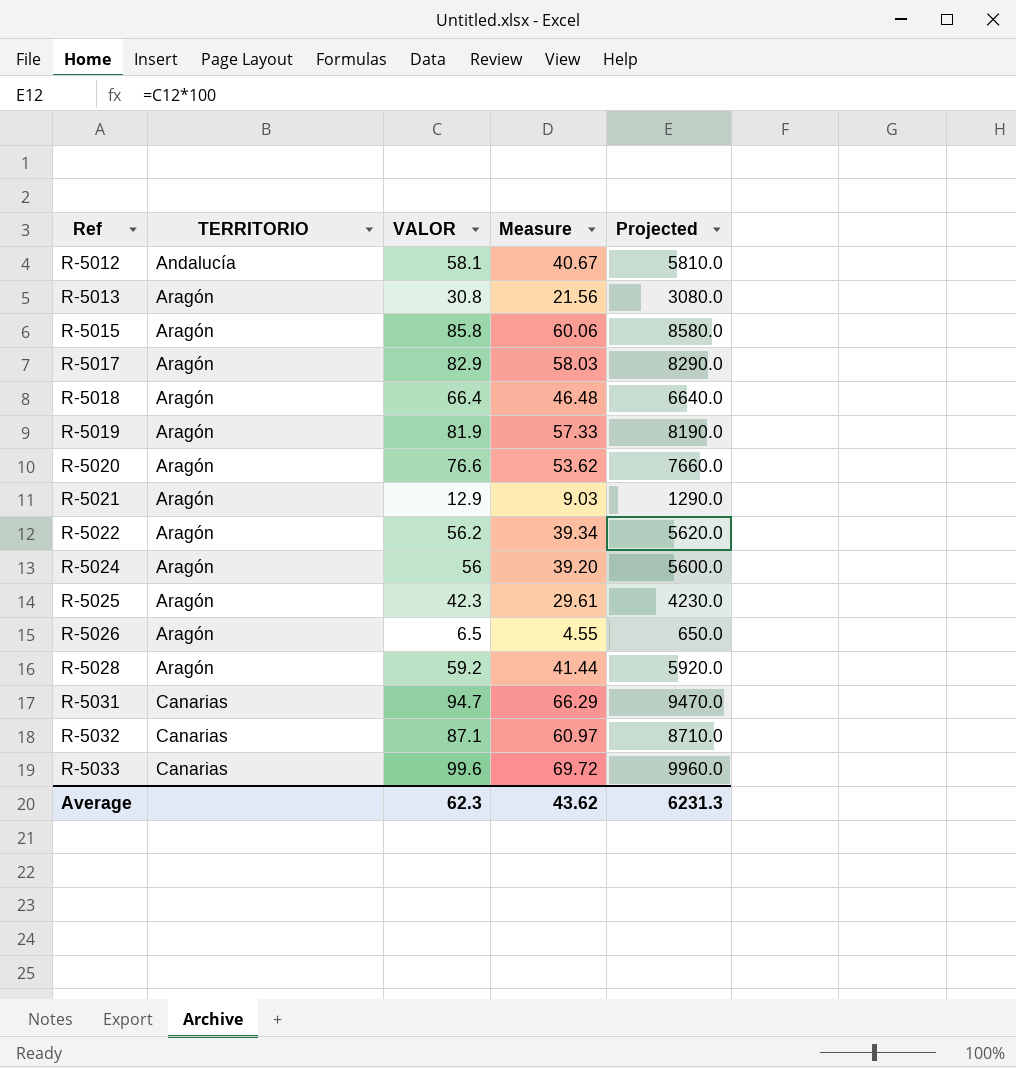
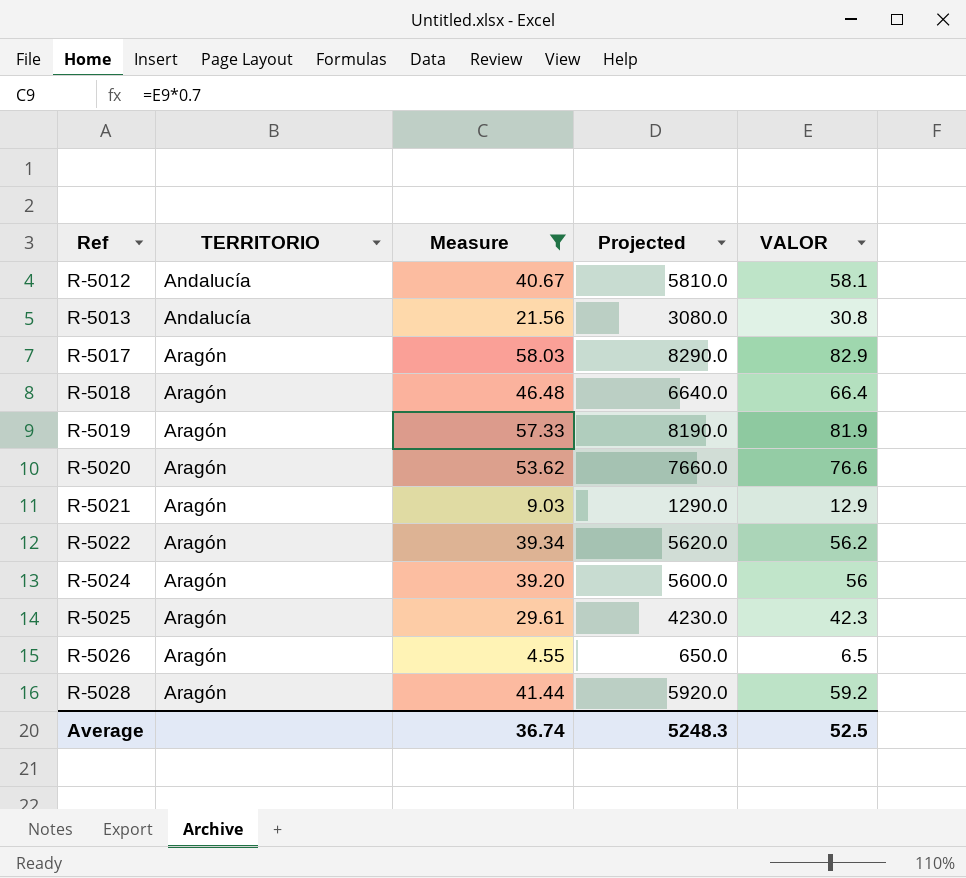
filter: none -> Measure <= 58.03
column VALOR | position: 3 -> 5
R-5013 | TERRITORIO: Aragón -> Andalucía
Average | Measure: 43.62 -> 36.74
Average | Projected: 6231.3 -> 5248.3
Average | VALOR: 62.3 -> 52.5

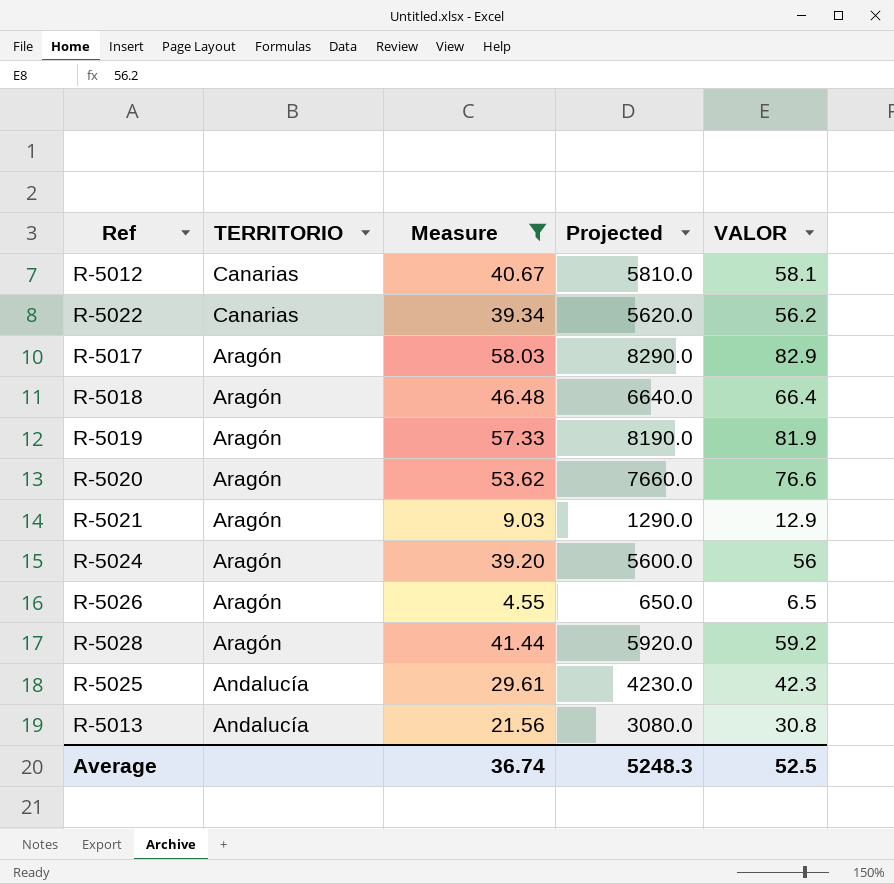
row order: Ref ascending -> TERRITORIO descending
R-5012 | TERRITORIO: Andalucía -> Canarias
R-5022 | TERRITORIO: Aragón -> Canarias
R-5025 | TERRITORIO: Aragón -> Andalucía

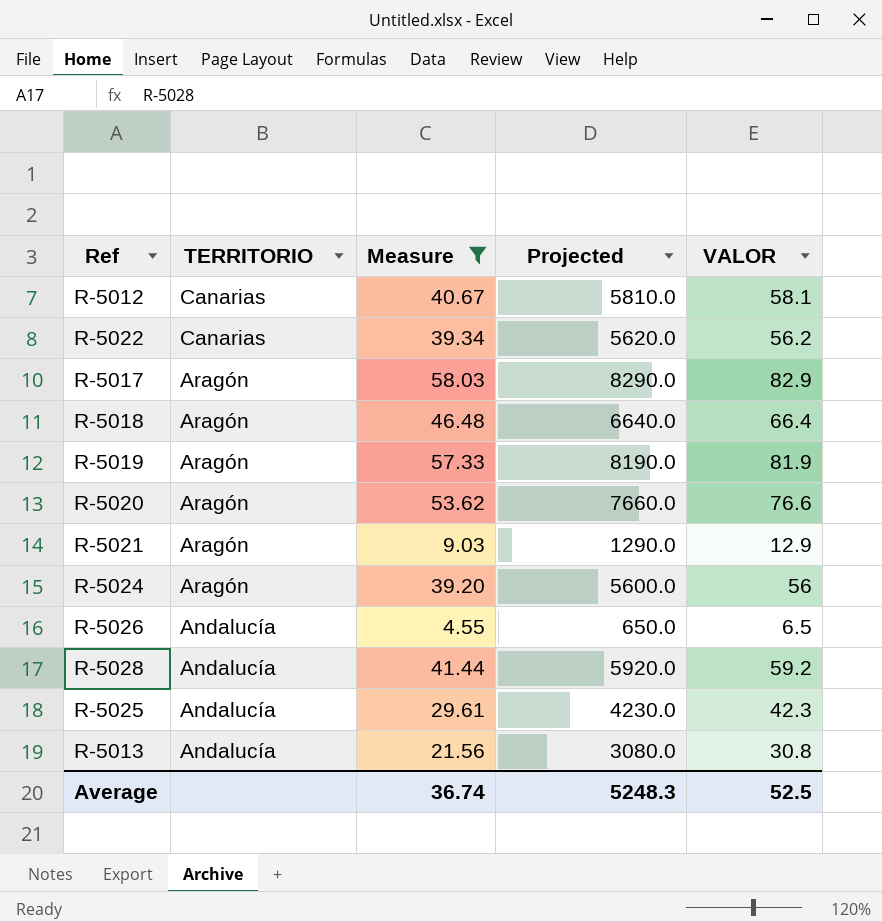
R-5026 | TERRITORIO: Aragón -> Andalucía
R-5028 | TERRITORIO: Aragón -> Andalucía

